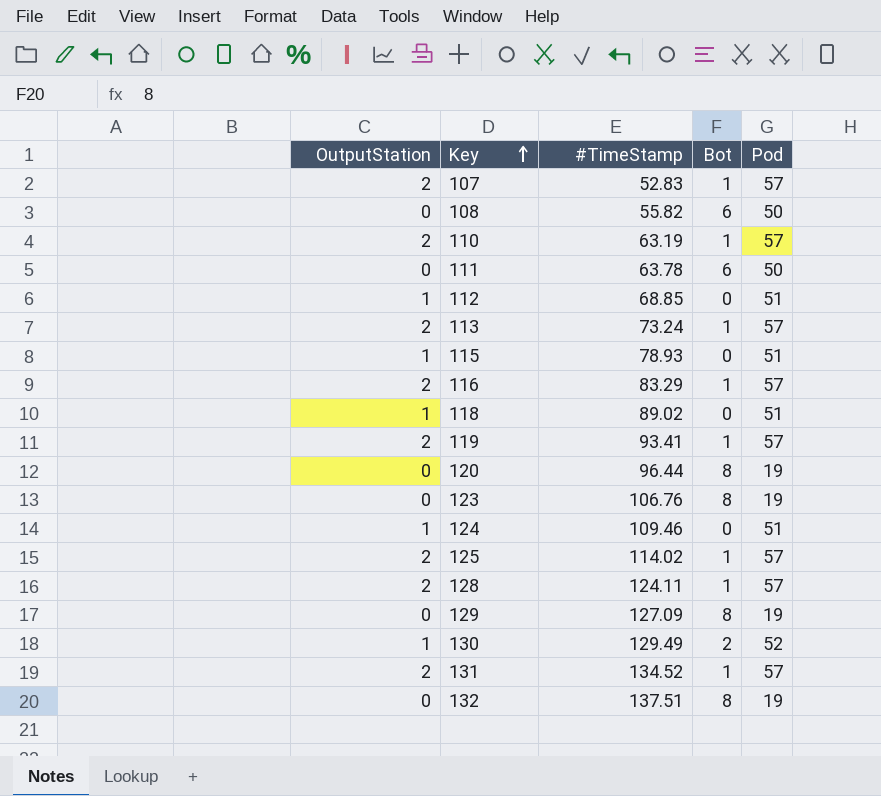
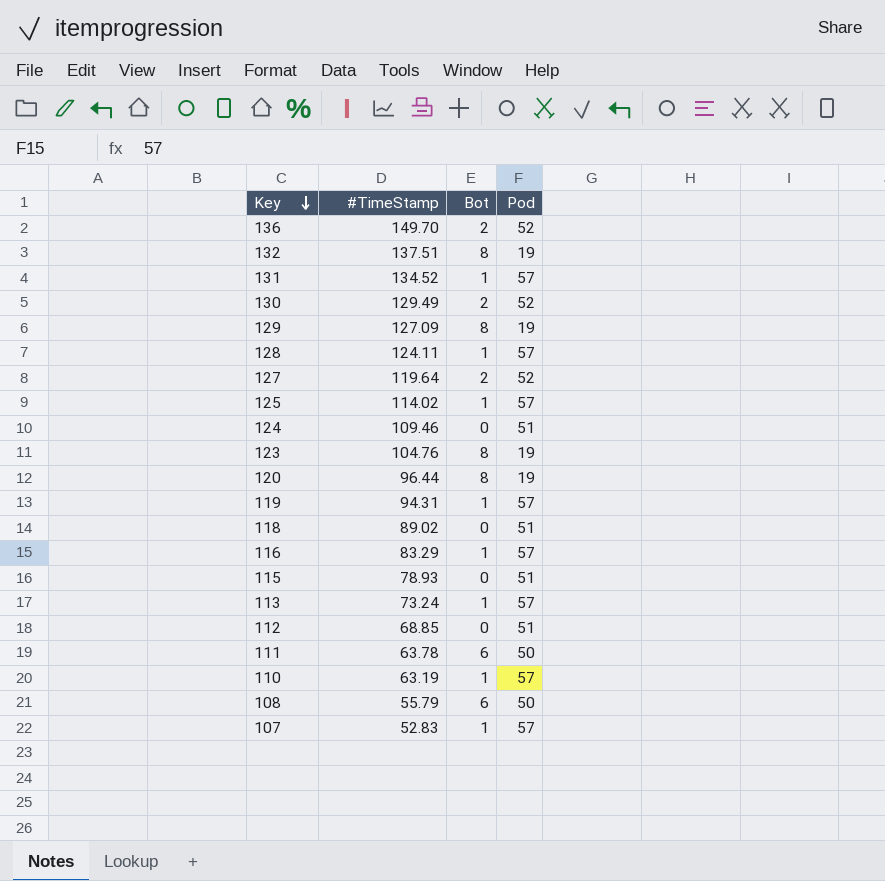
row order: Key ascending -> Key descending
column OutputStation | position: 1 -> none
row 136: none -> 149.70 | 2 | 52
row 127: none -> 119.64 | 2 | 52
123 | #TimeStamp: 106.76 -> 104.76
119 | #TimeStamp: 93.41 -> 94.31
108 | #TimeStamp: 55.82 -> 55.79

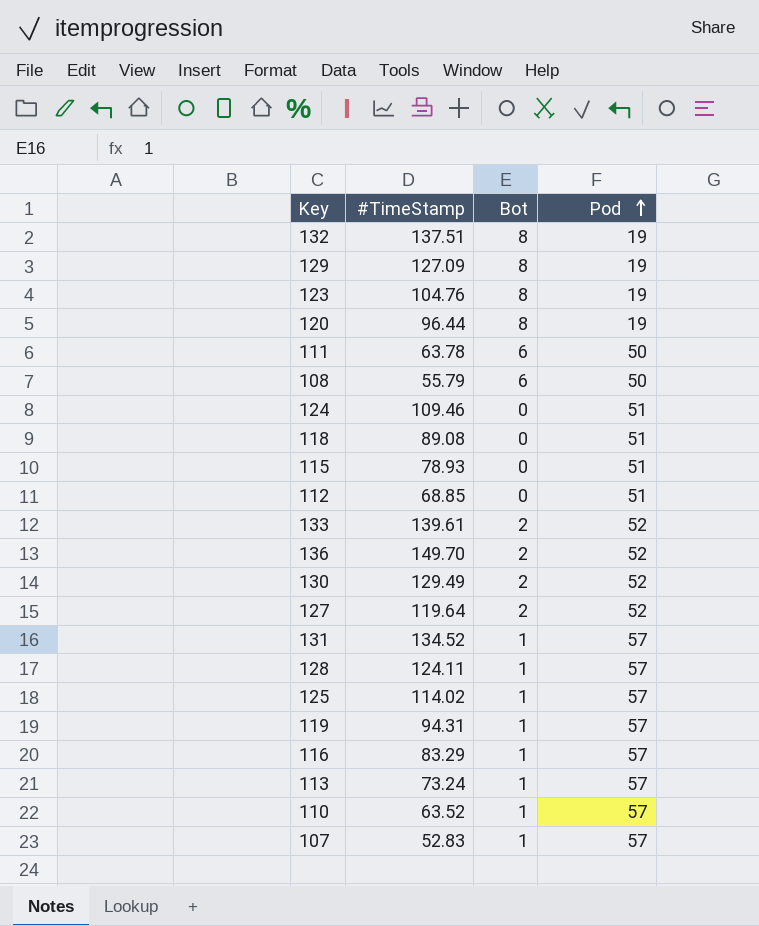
row order: Key descending -> Pod ascending
118 | #TimeStamp: 89.02 -> 89.08
row 133: none -> 139.61 | 2 | 52
110 | #TimeStamp: 63.19 -> 63.52

